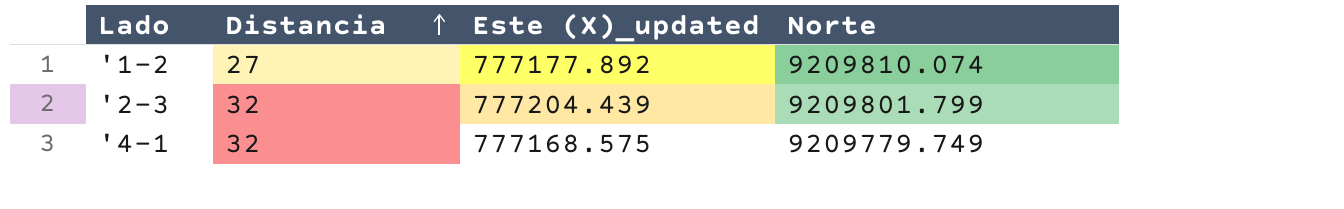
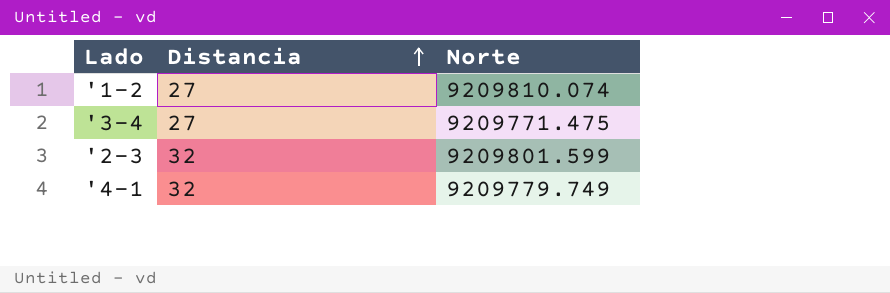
column Este (X)_updated | position: 3 -> none
row '3-4: none -> 27 | 9209771.475
'2-3 | Norte: 9209801.799 -> 9209801.599

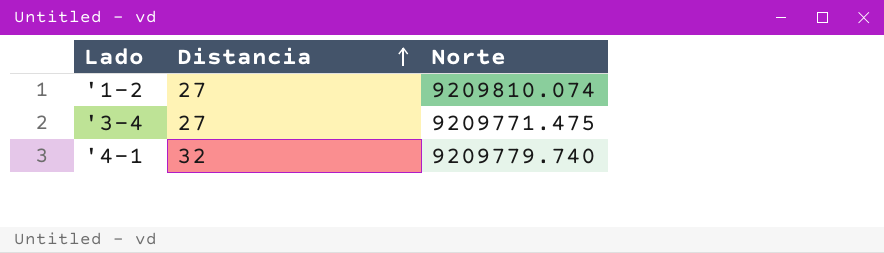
row '2-3: 32 | 9209801.599 -> none
'4-1 | Norte: 9209779.749 -> 9209779.740

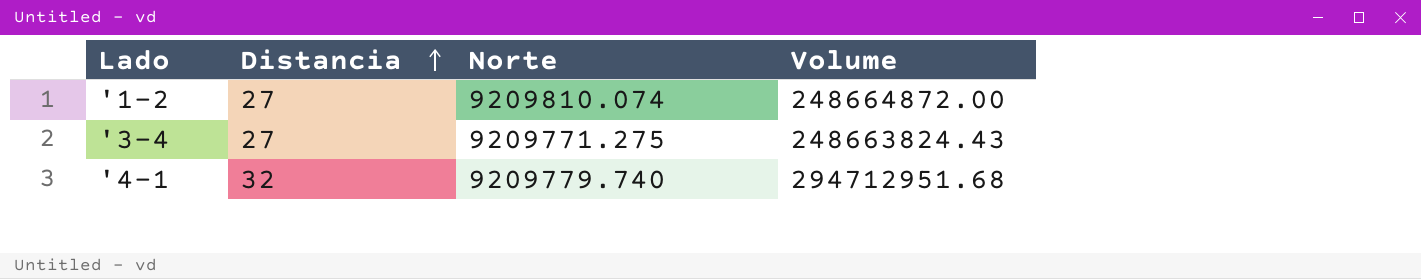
column Volume | formula: none -> [Distancia] * [Norte]
'3-4 | Norte: 9209771.475 -> 9209771.275

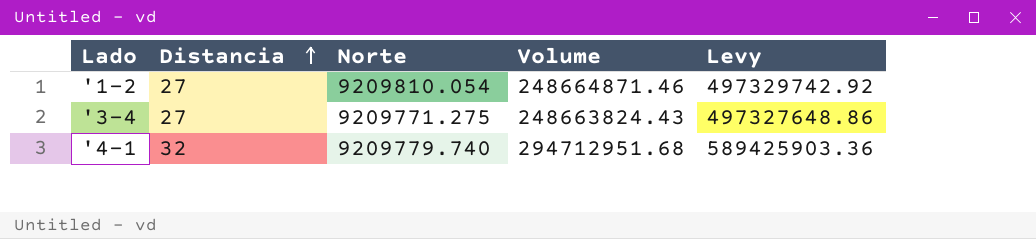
column Levy | formula: none -> [Volume] * 2
'1-2 | Norte: 9209810.074 -> 9209810.054
'1-2 | Volume: 248664872.00 -> 248664871.46

